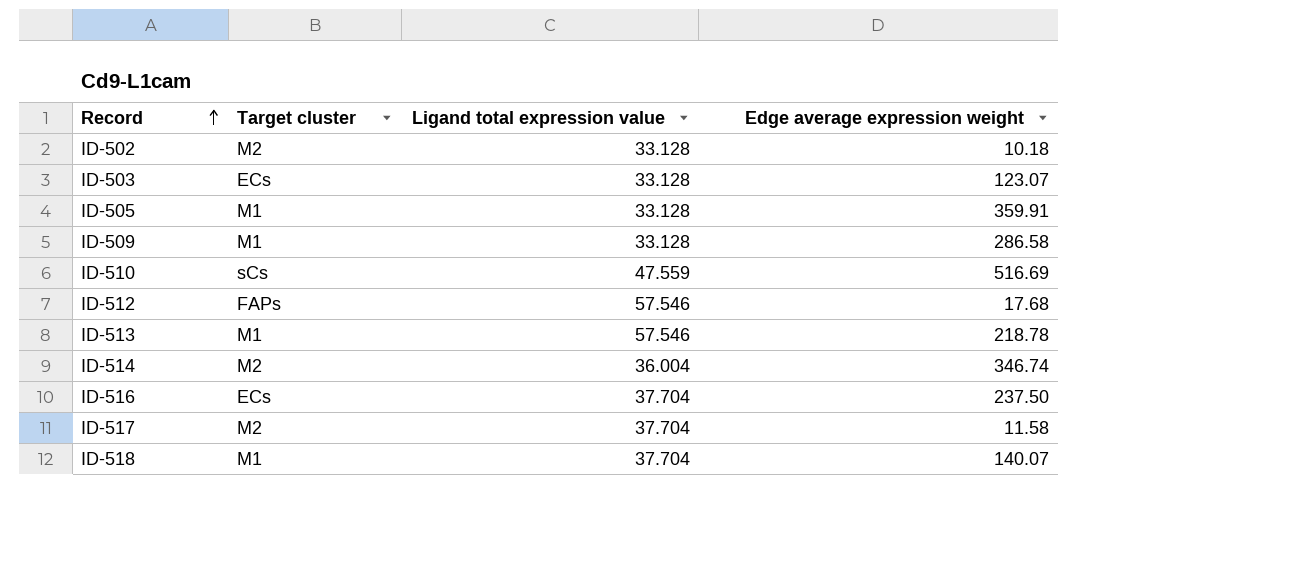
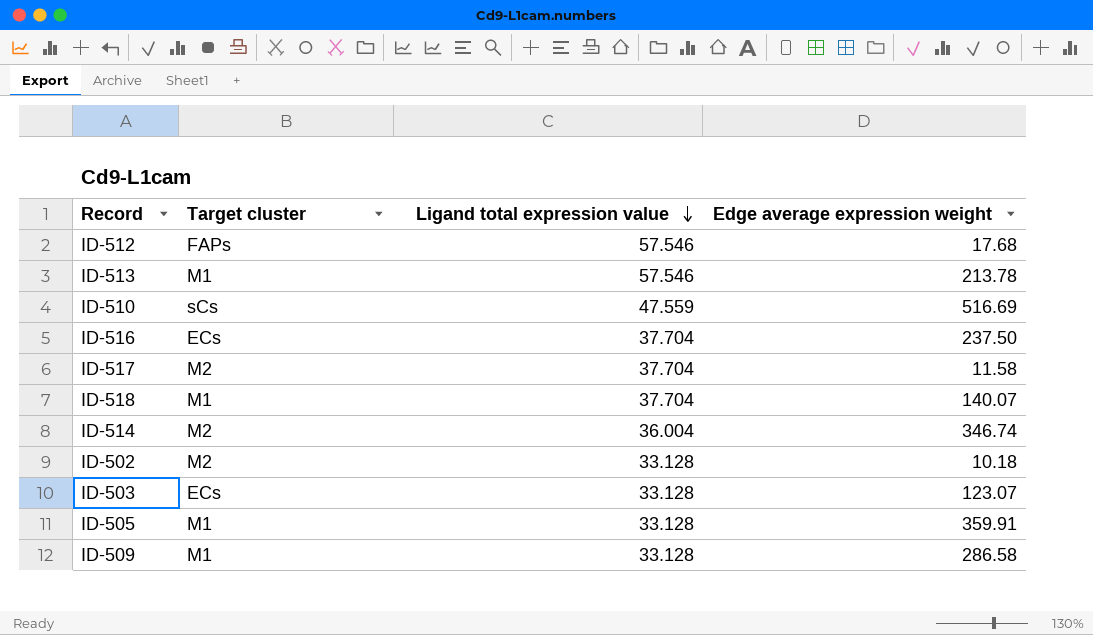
row order: Record ascending -> Ligand total expression value descending
ID-513 | Edge average expression weight: 218.78 -> 213.78

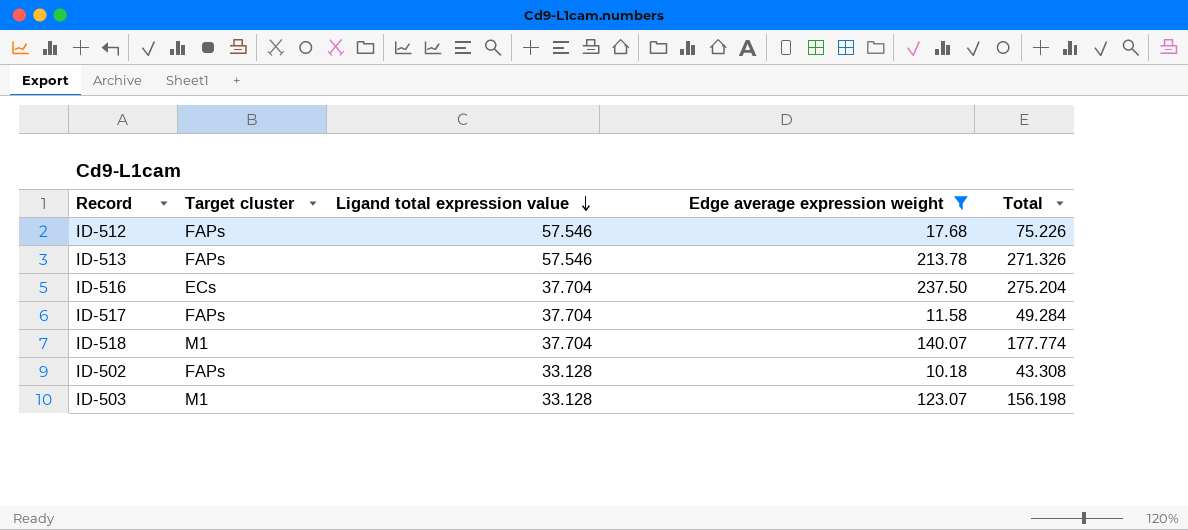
filter: none -> Edge average expression weight <= 237.50
column Total | formula: none -> [Ligand total expression value] + [Edge average expression weight]
ID-513 | Target cluster: M1 -> FAPs
ID-517 | Target cluster: M2 -> FAPs
ID-502 | Target cluster: M2 -> FAPs
ID-503 | Target cluster: ECs -> M1

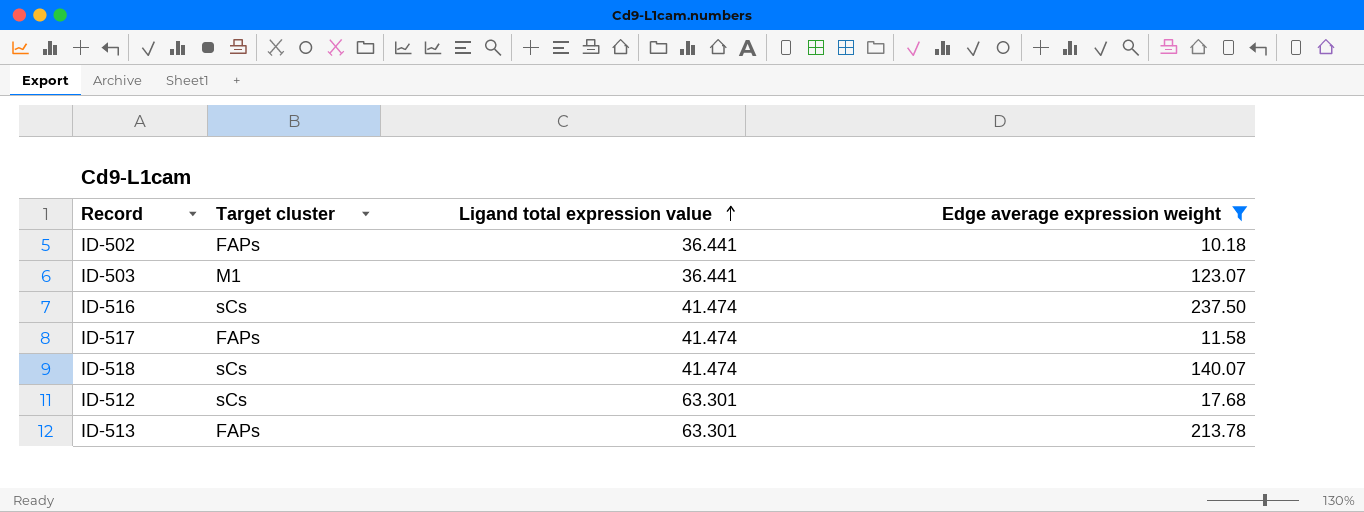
row order: Ligand total expression value descending -> Ligand total expression value ascending
column Total | formula: [Ligand total expression value] + [Edge average expression weight] -> none
ID-502 | Ligand total expression value: 33.128 -> 36.441
ID-503 | Ligand total expression value: 33.128 -> 36.441
ID-516 | Target cluster: ECs -> sCs
ID-516 | Ligand total expression value: 37.704 -> 41.474
ID-517 | Ligand total expression value: 37.704 -> 41.474
ID-518 | Target cluster: M1 -> sCs
ID-518 | Ligand total expression value: 37.704 -> 41.474
ID-512 | Target cluster: FAPs -> sCs
ID-512 | Ligand total expression value: 57.546 -> 63.301
ID-513 | Ligand total expression value: 57.546 -> 63.301

